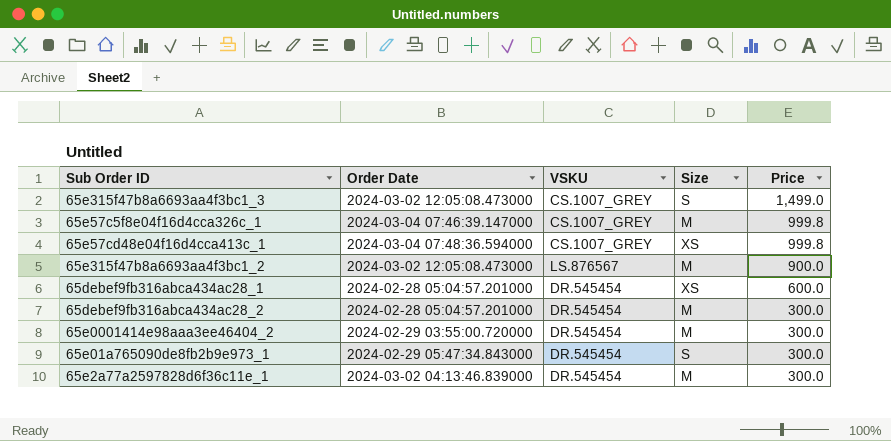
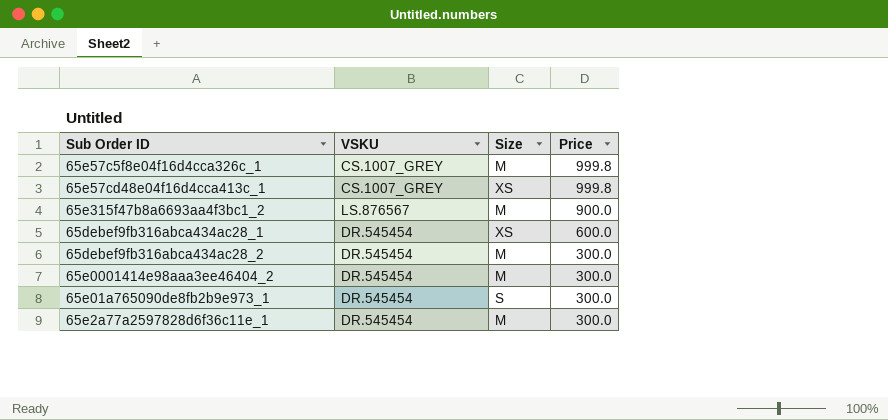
column Order Date | position: 2 -> none
row 65e315f47b8a6693aa4f3bc1_3: 2024-03-02 12:05:08.473000 | CS.1007_GREY | S | 1,499.0 -> none

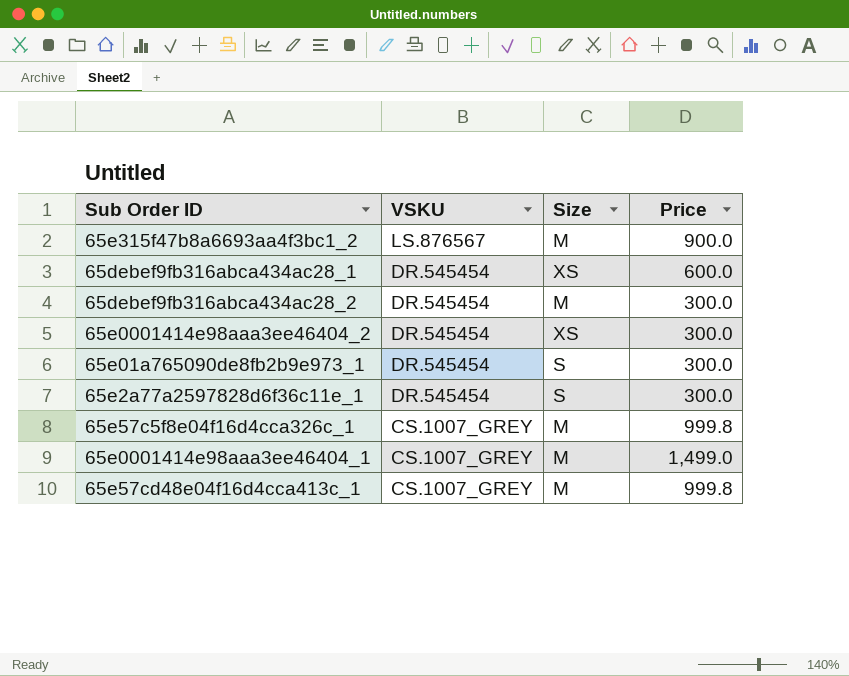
row order: Price descending -> VSKU descending
65e0001414e98aaa3ee46404_2 | Size: M -> XS
65e2a77a2597828d6f36c11e_1 | Size: M -> S
row 65e0001414e98aaa3ee46404_1: none -> CS.1007_GREY | M | 1,499.0
65e57cd48e04f16d4cca413c_1 | Size: XS -> M

